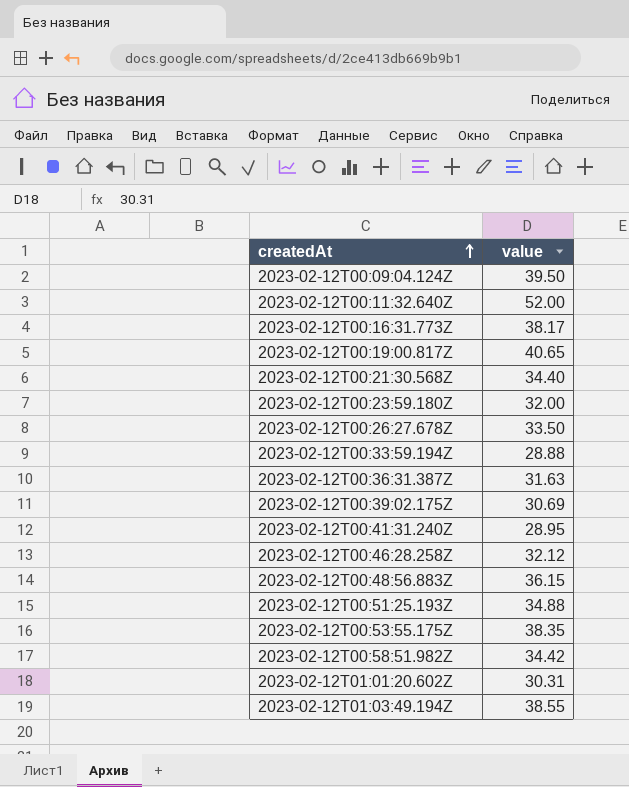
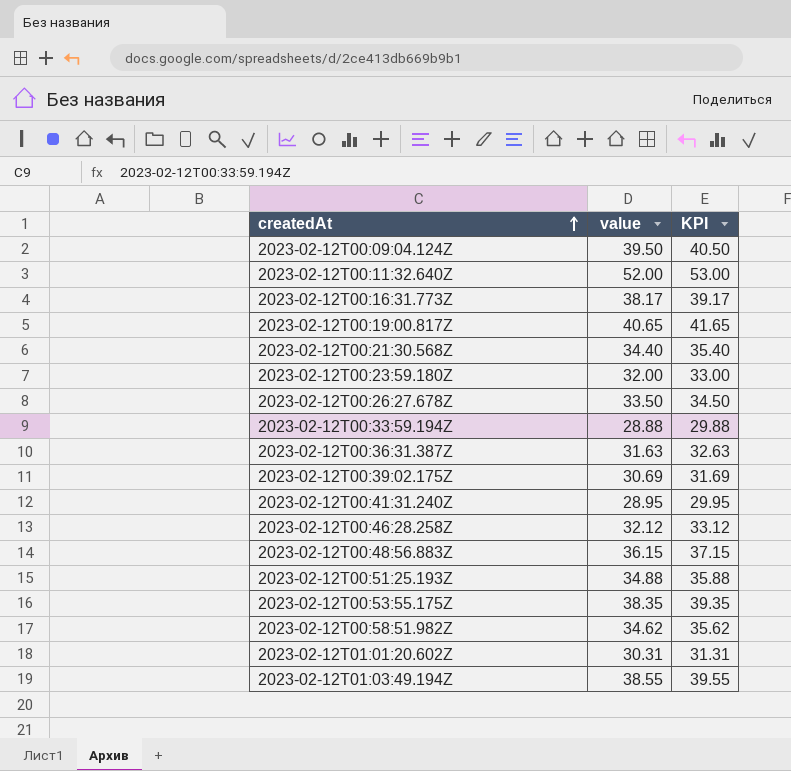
column KPI | formula: none -> [value] + 1
2023-02-12T00:58:51.982Z | value: 34.42 -> 34.62

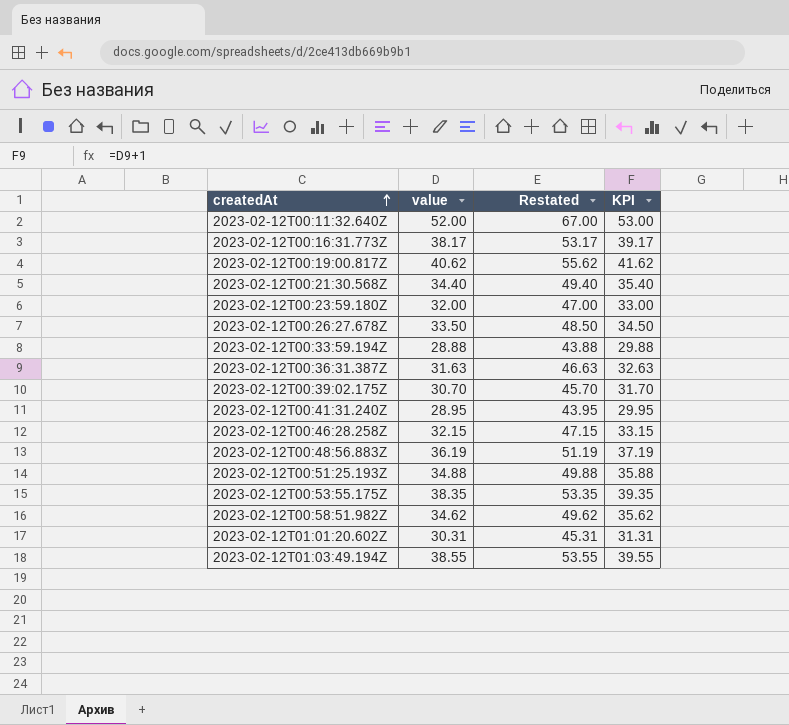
column Restated | formula: none -> [value] + 15
row 2023-02-12T00:09:04.124Z: 39.50 | 40.50 -> none
2023-02-12T00:19:00.817Z | value: 40.65 -> 40.62
2023-02-12T00:19:00.817Z | KPI: 41.65 -> 41.62
2023-02-12T00:39:02.175Z | value: 30.69 -> 30.70
2023-02-12T00:39:02.175Z | KPI: 31.69 -> 31.70
2023-02-12T00:46:28.258Z | value: 32.12 -> 32.15
2023-02-12T00:46:28.258Z | KPI: 33.12 -> 33.15
2023-02-12T00:48:56.883Z | value: 36.15 -> 36.19
2023-02-12T00:48:56.883Z | KPI: 37.15 -> 37.19

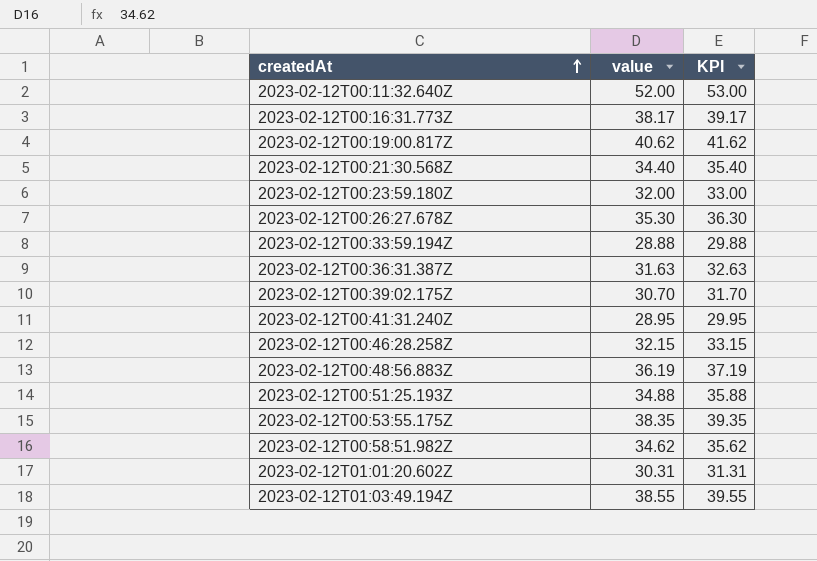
column Restated | formula: [value] + 15 -> none
2023-02-12T00:26:27.678Z | value: 33.50 -> 35.30
2023-02-12T00:26:27.678Z | KPI: 34.50 -> 36.30

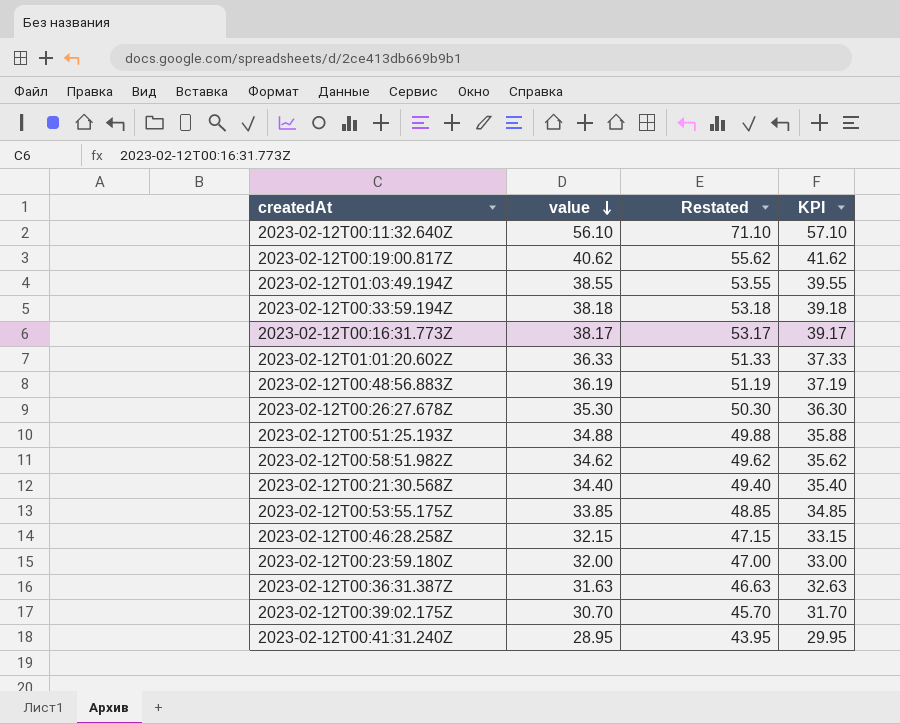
row order: createdAt ascending -> value descending
column Restated | formula: none -> [value] + 15
2023-02-12T00:11:32.640Z | value: 52.00 -> 56.10
2023-02-12T00:11:32.640Z | KPI: 53.00 -> 57.10
2023-02-12T00:33:59.194Z | value: 28.88 -> 38.18
2023-02-12T00:33:59.194Z | KPI: 29.88 -> 39.18
2023-02-12T01:01:20.602Z | value: 30.31 -> 36.33
2023-02-12T01:01:20.602Z | KPI: 31.31 -> 37.33
2023-02-12T00:53:55.175Z | value: 38.35 -> 33.85
2023-02-12T00:53:55.175Z | KPI: 39.35 -> 34.85

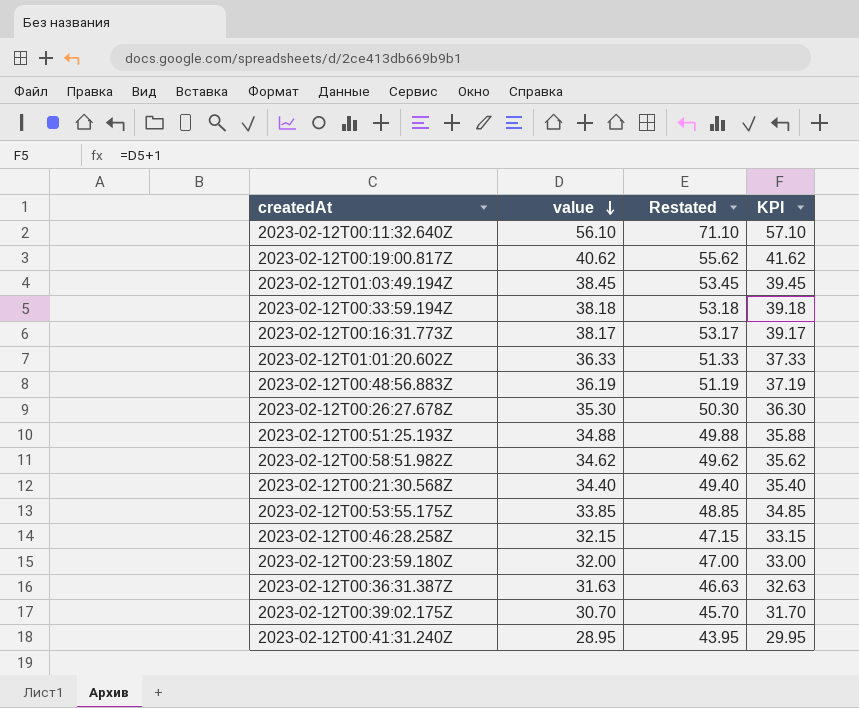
2023-02-12T01:03:49.194Z | value: 38.55 -> 38.45
2023-02-12T01:03:49.194Z | Restated: 53.55 -> 53.45
2023-02-12T01:03:49.194Z | KPI: 39.55 -> 39.45

